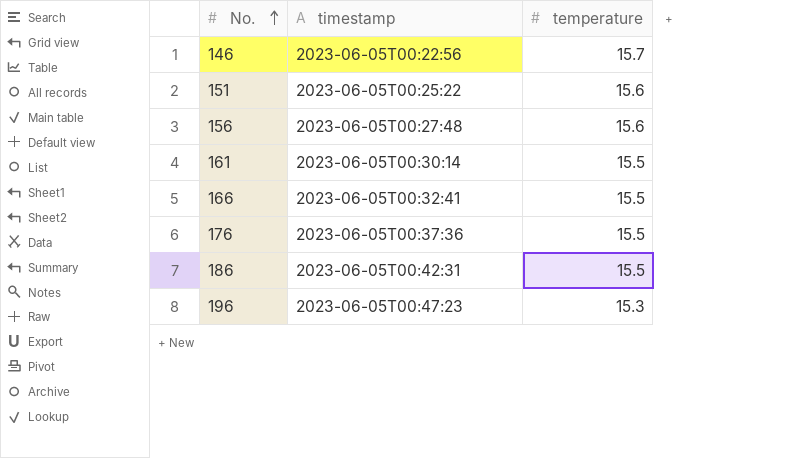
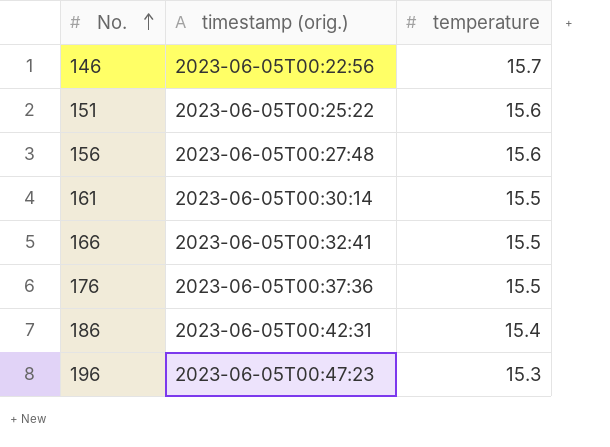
column name: timestamp -> timestamp (orig.)
186 | temperature: 15.5 -> 15.4

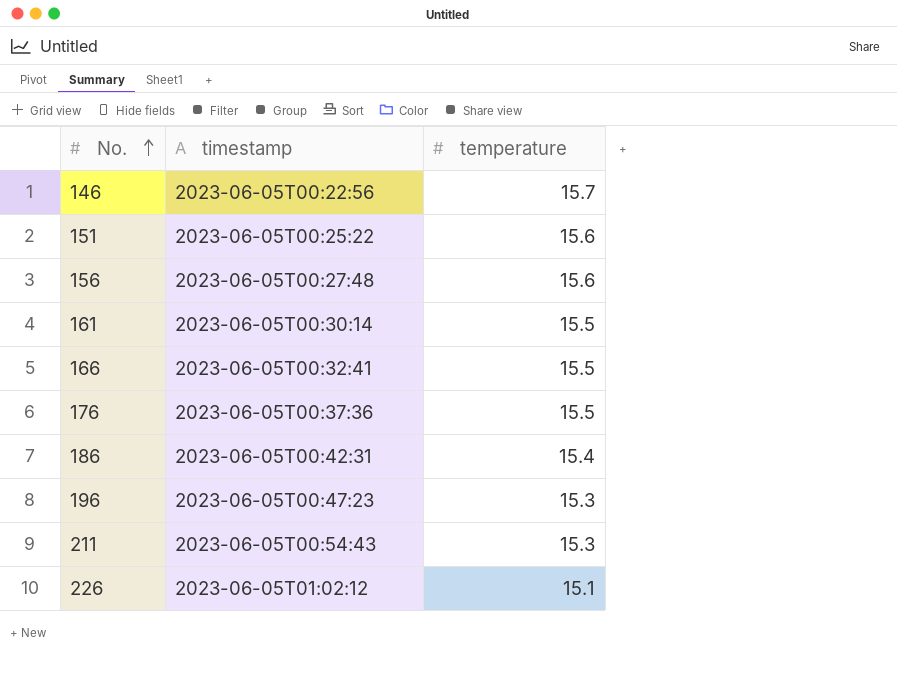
column name: timestamp (orig.) -> timestamp
row 211: none -> 2023-06-05T00:54:43 | 15.3
row 226: none -> 2023-06-05T01:02:12 | 15.1

